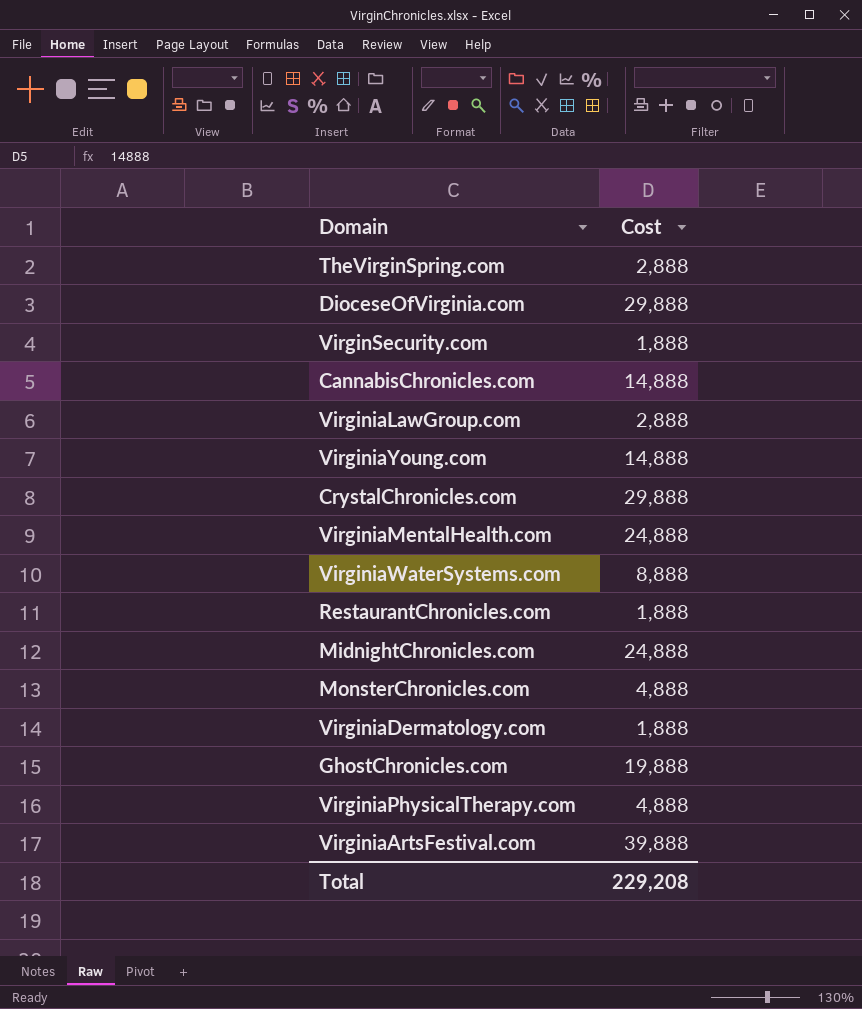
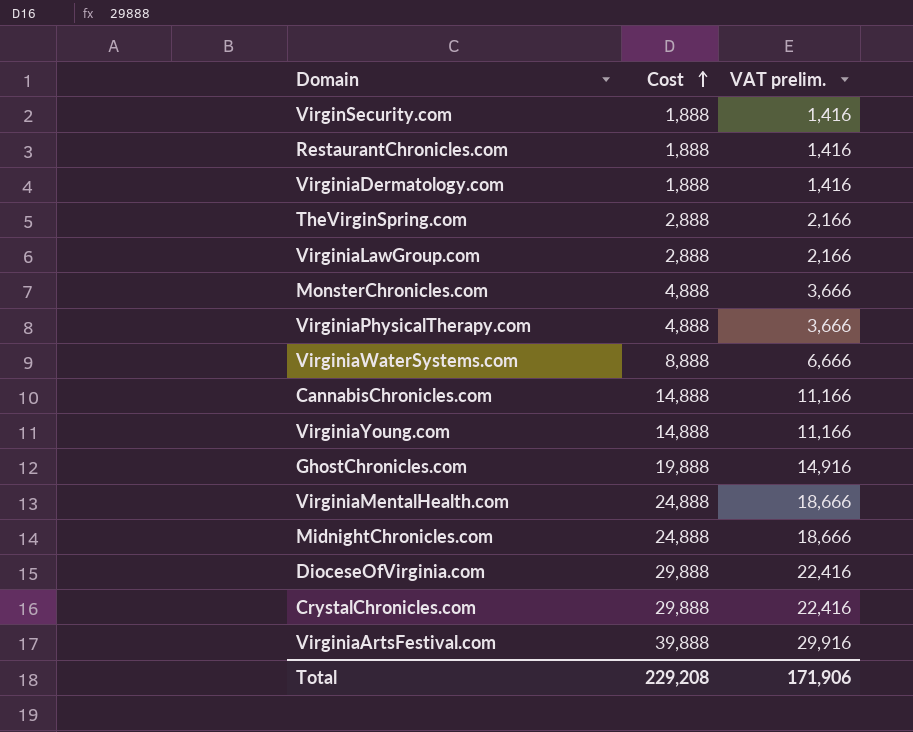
row order: none -> Cost ascending
column VAT prelim. | formula: none -> [Cost] * 0.75

